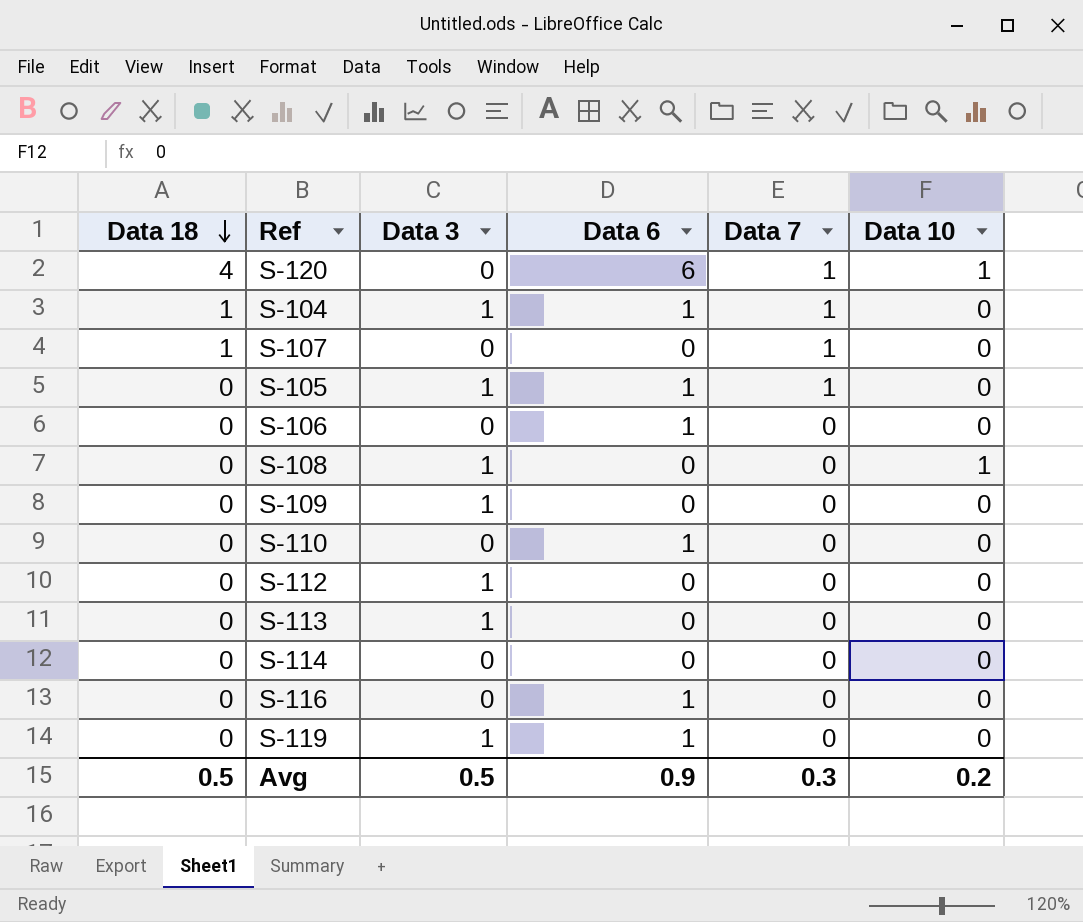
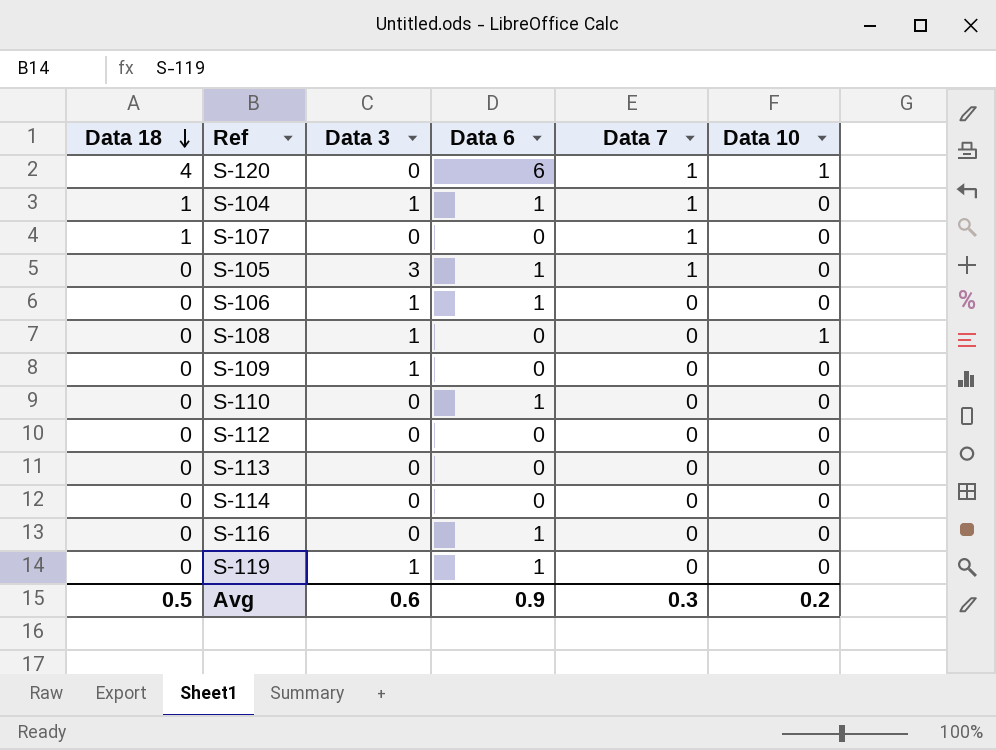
S-105 | Data 3: 1 -> 3
S-106 | Data 3: 0 -> 1
S-112 | Data 3: 1 -> 0
S-113 | Data 3: 1 -> 0
Avg | Data 3: 0.5 -> 0.6

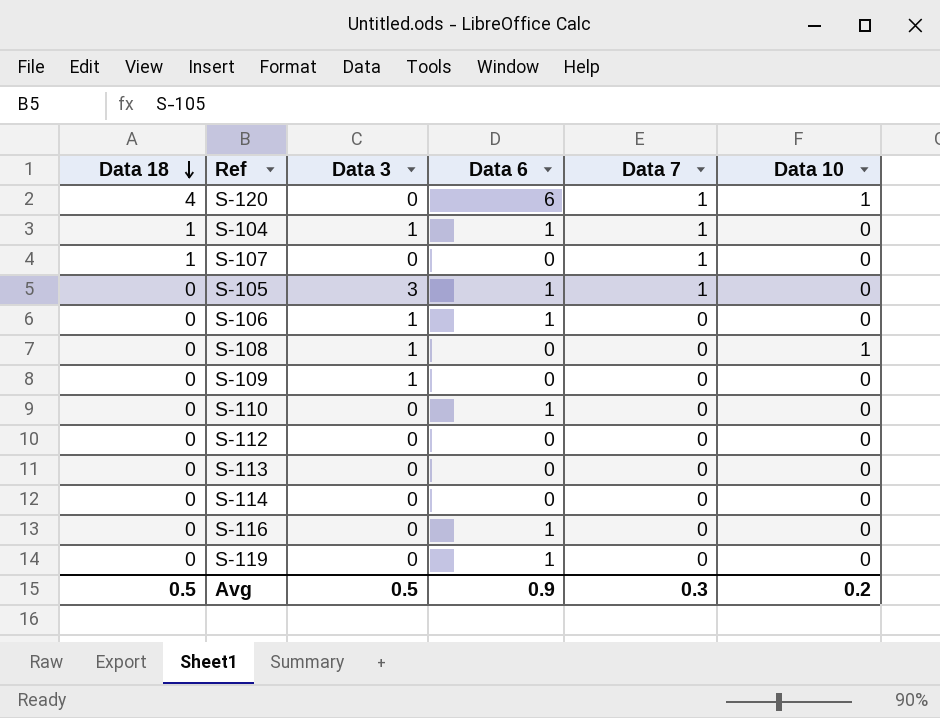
S-119 | Data 3: 1 -> 0
Avg | Data 3: 0.6 -> 0.5

